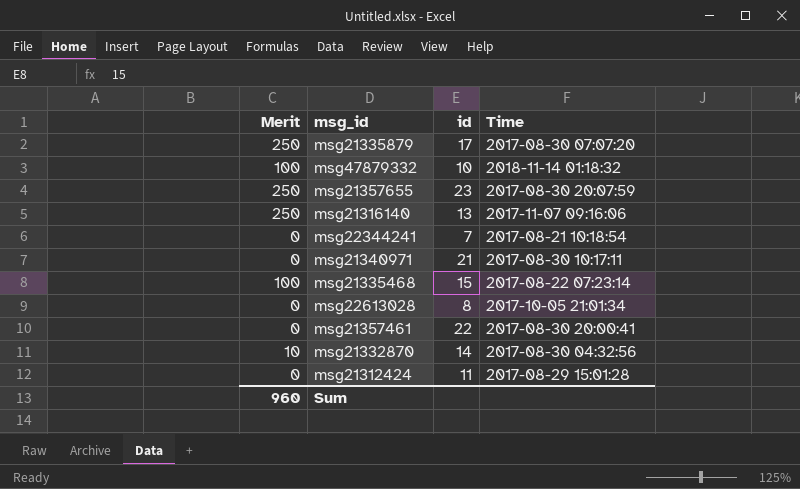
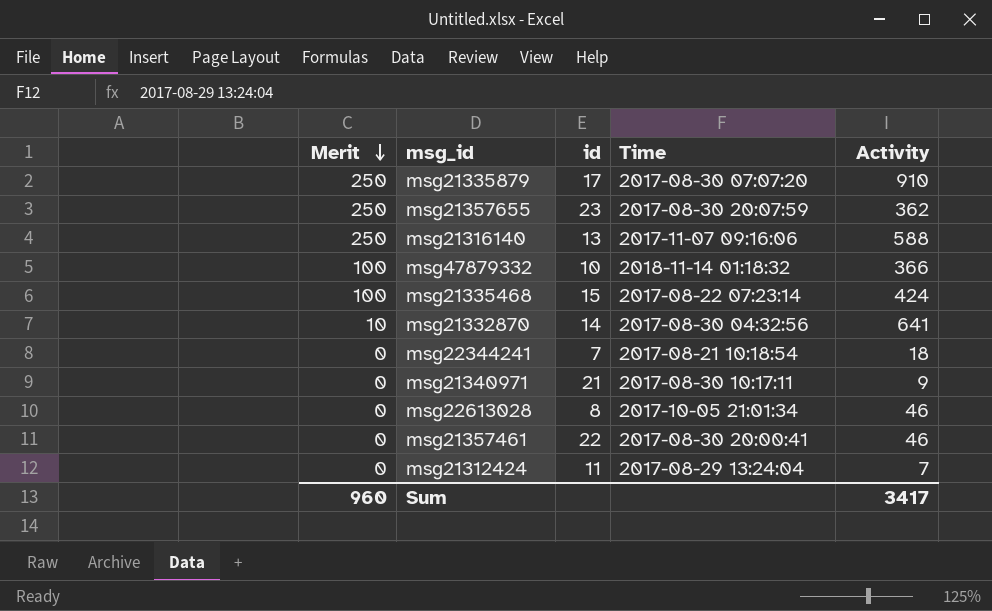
row order: none -> Merit descending
column Activity | position: none -> 5
msg21312424 | Time: 2017-08-29 15:01:28 -> 2017-08-29 13:24:04

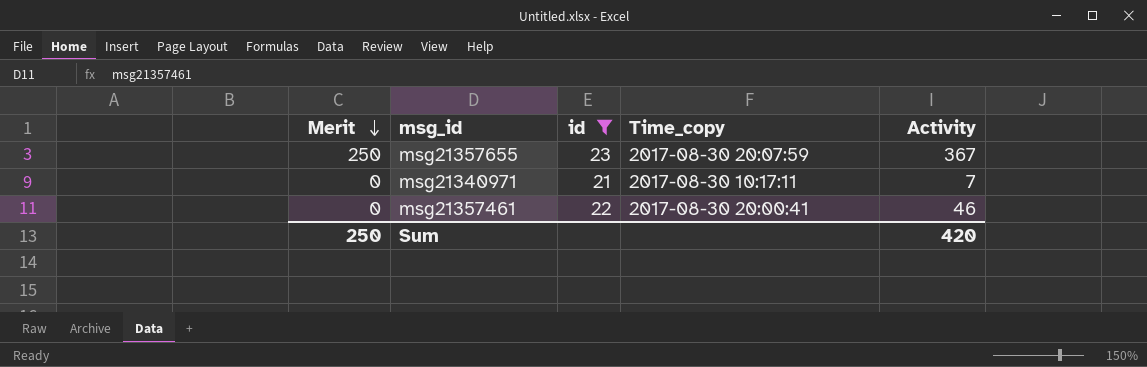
filter: none -> id >= 21
column name: Time -> Time_copy
msg21357655 | Activity: 362 -> 367
msg21340971 | Activity: 9 -> 7
Sum | Merit: 960 -> 250
Sum | Activity: 3417 -> 420

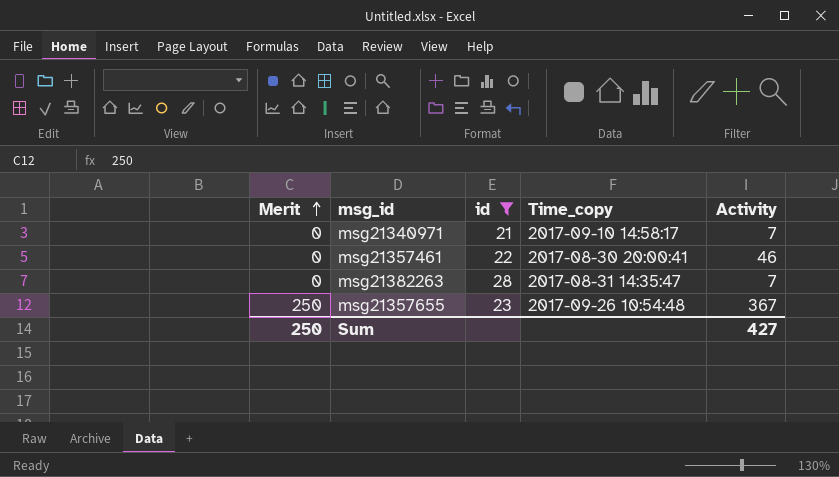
row order: Merit descending -> Merit ascending
msg21340971 | Time_copy: 2017-08-30 10:17:11 -> 2017-09-10 14:58:17
row msg21382263: none -> 0 | 28 | 2017-08-31 14:35:47 | 7
msg21357655 | Time_copy: 2017-08-30 20:07:59 -> 2017-09-26 10:54:48
Sum | Activity: 420 -> 427

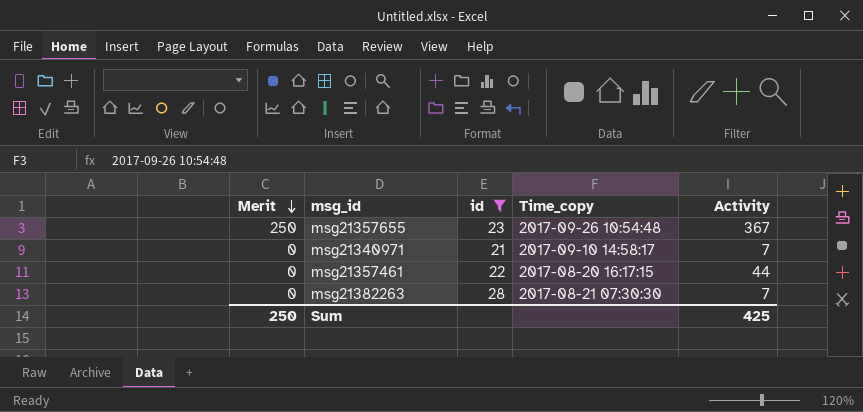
row order: Merit ascending -> Merit descending
msg21357461 | Time_copy: 2017-08-30 20:00:41 -> 2017-08-20 16:17:15
msg21357461 | Activity: 46 -> 44
msg21382263 | Time_copy: 2017-08-31 14:35:47 -> 2017-08-21 07:30:30
Sum | Activity: 427 -> 425

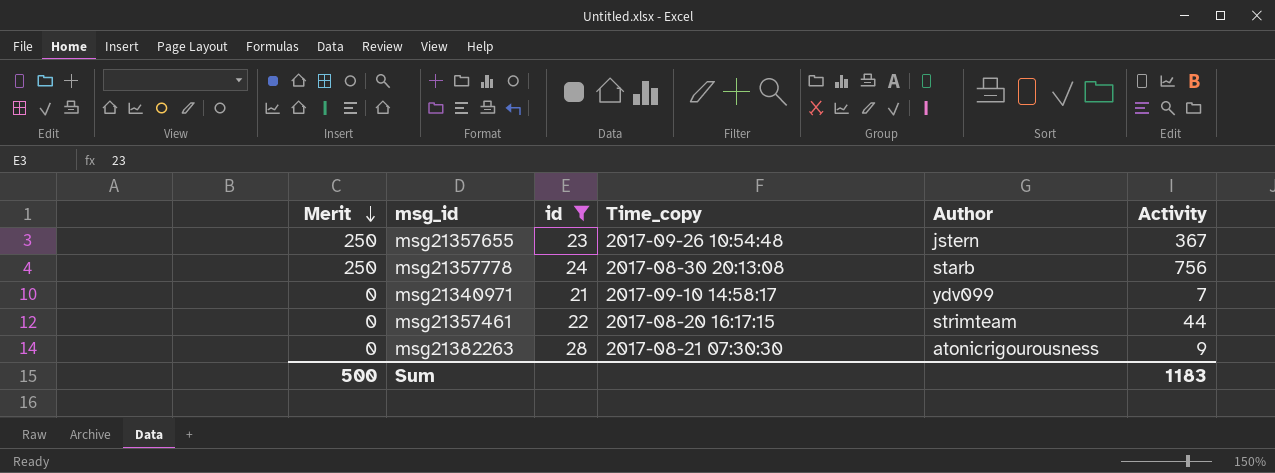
column Author | position: none -> 5
row msg21357778: none -> 250 | 24 | 2017-08-30 20:13:08 | starb | 756
msg21382263 | Activity: 7 -> 9
Sum | Merit: 250 -> 500
Sum | Activity: 425 -> 1183

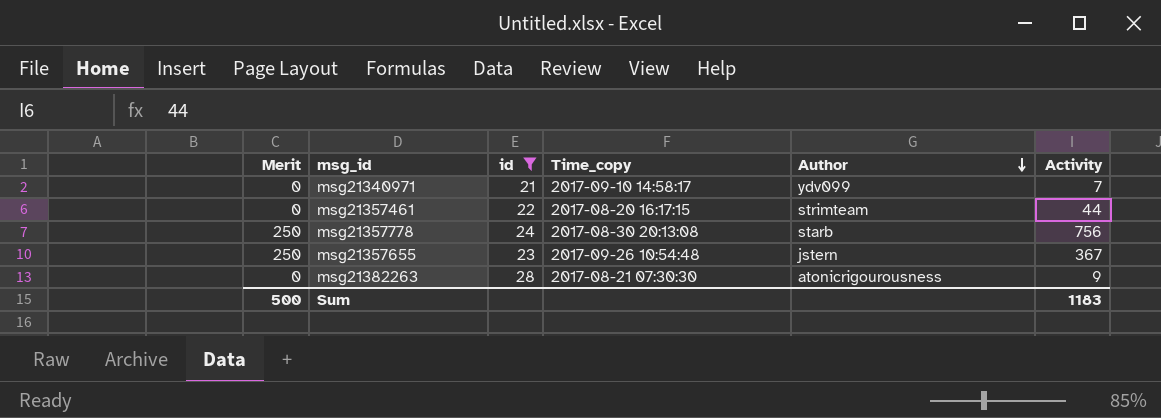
row order: Merit descending -> Author descending

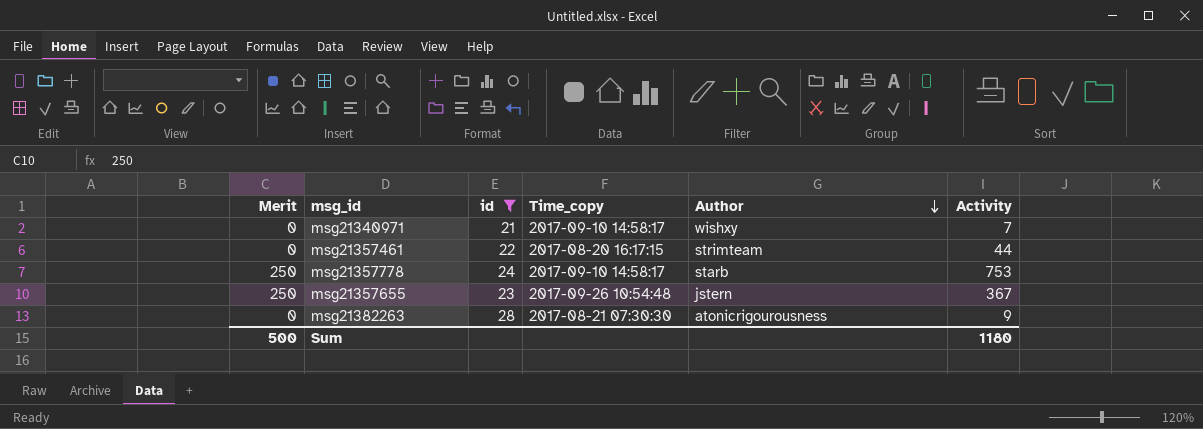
msg21340971 | Author: ydv099 -> wishxy
msg21357778 | Time_copy: 2017-08-30 20:13:08 -> 2017-09-10 14:58:17
msg21357778 | Activity: 756 -> 753
Sum | Activity: 1183 -> 1180

